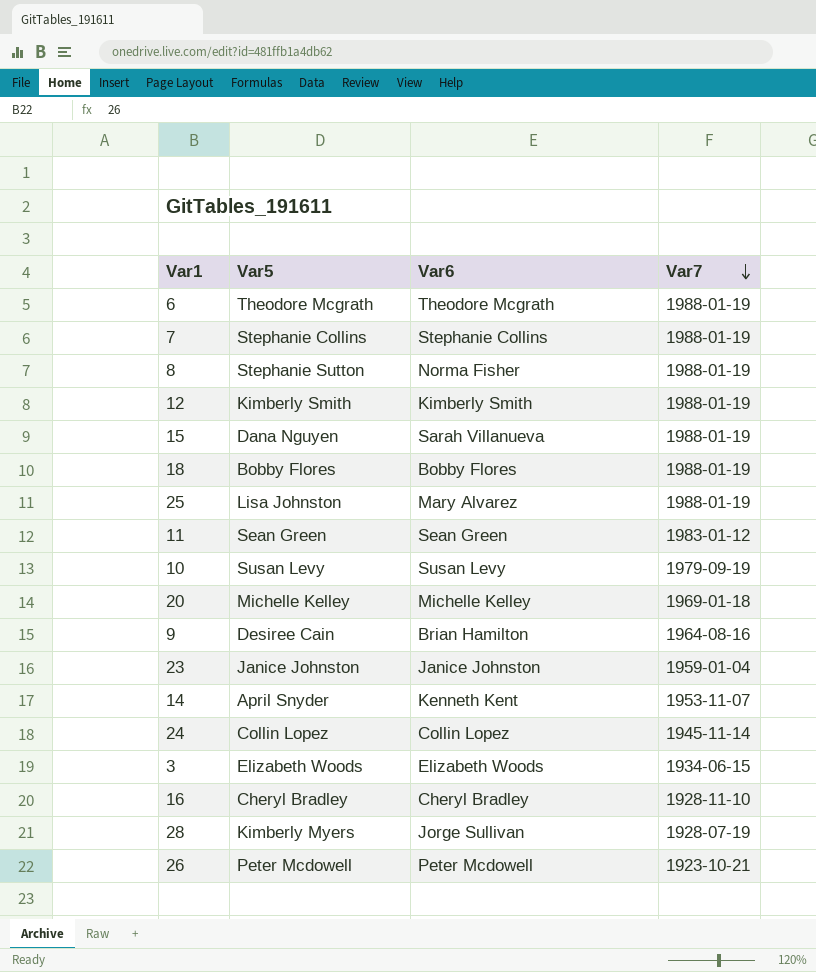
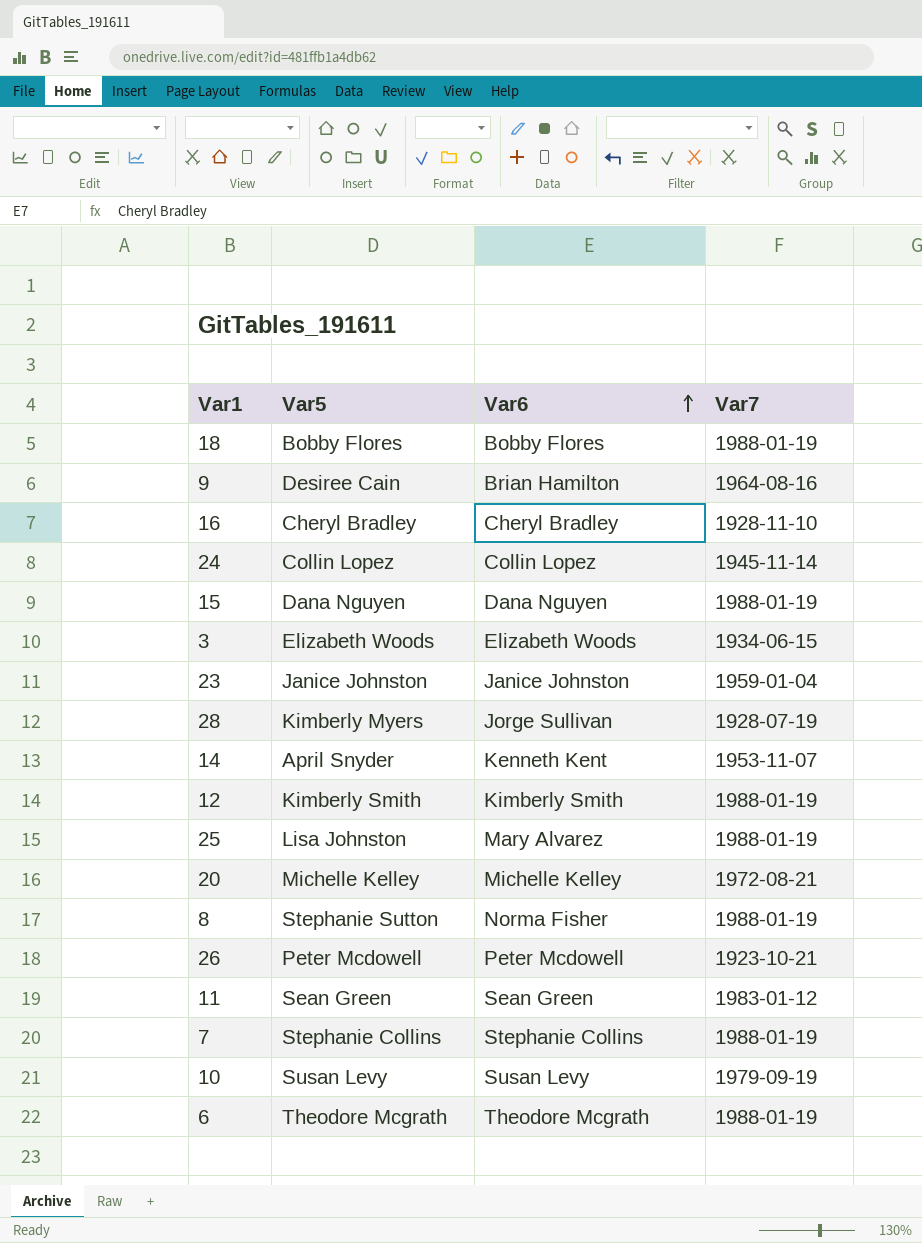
row order: Var7 descending -> Var6 ascending
15 | Var6: Sarah Villanueva -> Dana Nguyen
20 | Var7: 1969-01-18 -> 1972-08-21

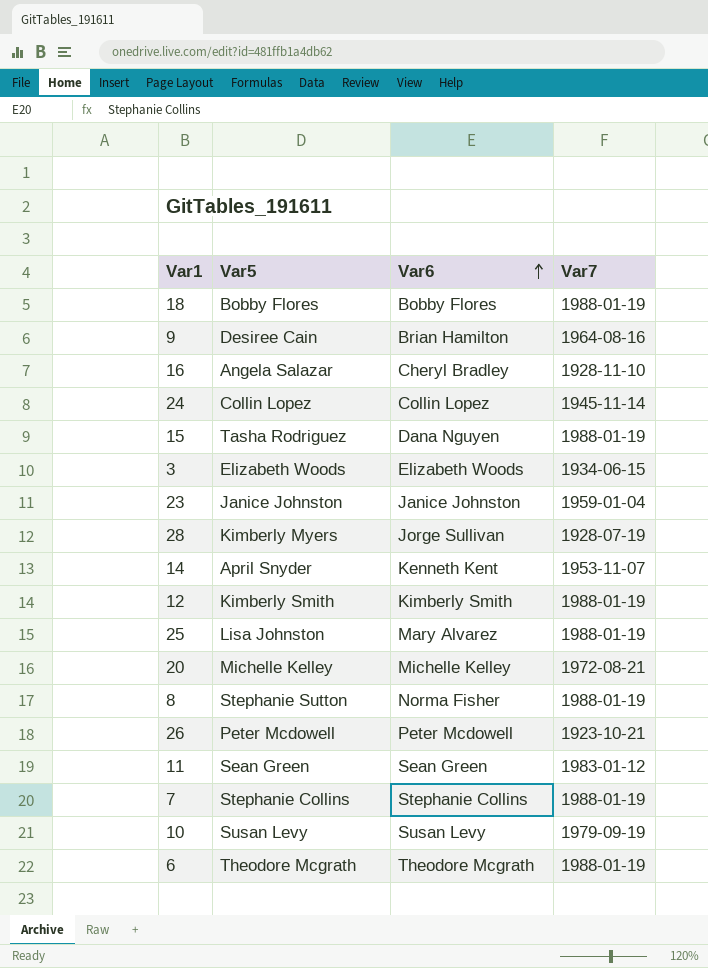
16 | Var5: Cheryl Bradley -> Angela Salazar
15 | Var5: Dana Nguyen -> Tasha Rodriguez

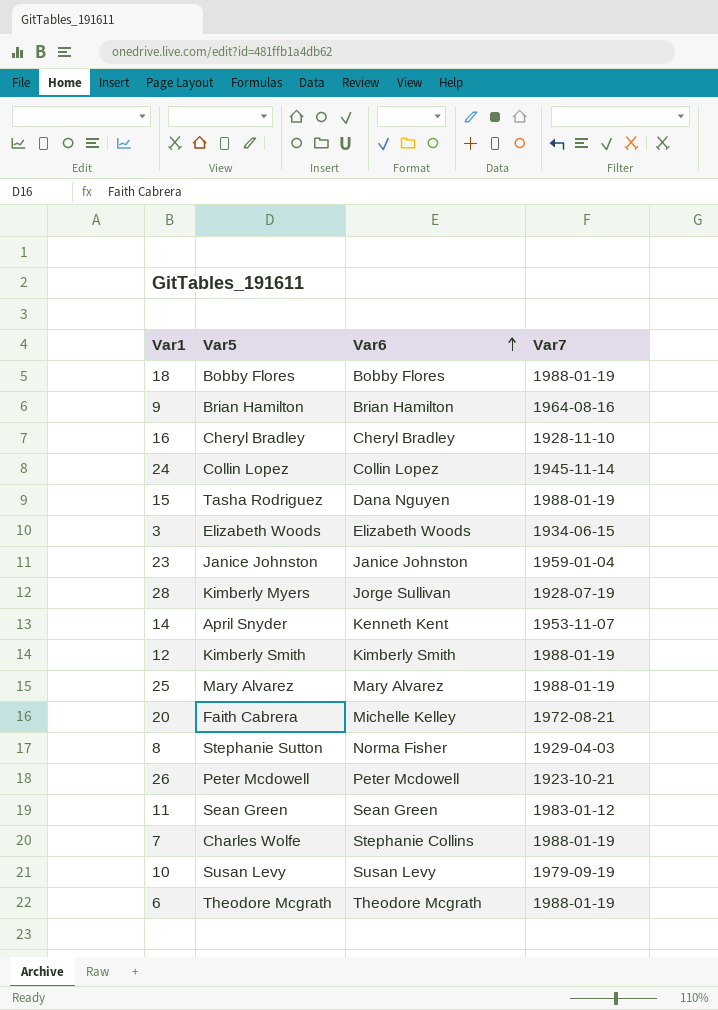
9 | Var5: Desiree Cain -> Brian Hamilton
16 | Var5: Angela Salazar -> Cheryl Bradley
25 | Var5: Lisa Johnston -> Mary Alvarez
20 | Var5: Michelle Kelley -> Faith Cabrera
8 | Var7: 1988-01-19 -> 1929-04-03
7 | Var5: Stephanie Collins -> Charles Wolfe

